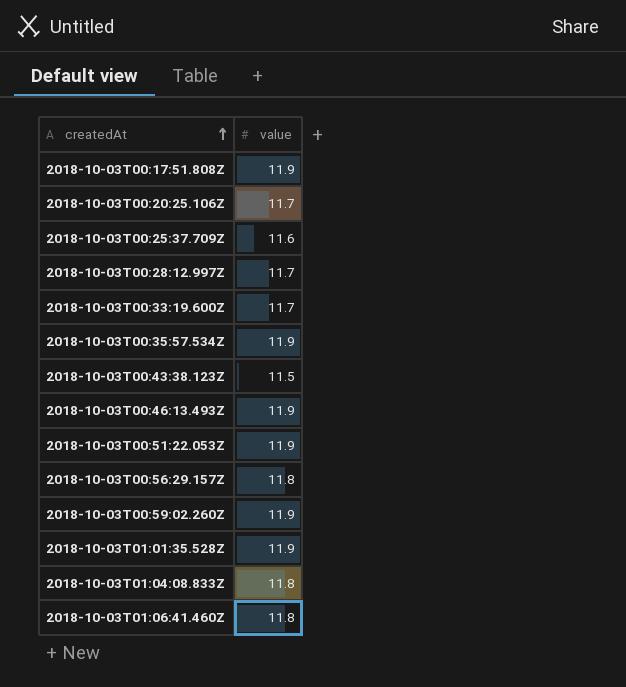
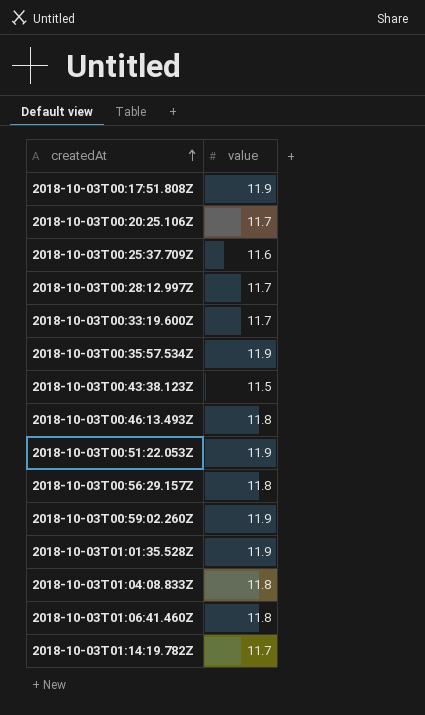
2018-10-03T00:46:13.493Z | value: 11.9 -> 11.8
row 2018-10-03T01:14:19.782Z: none -> 11.7

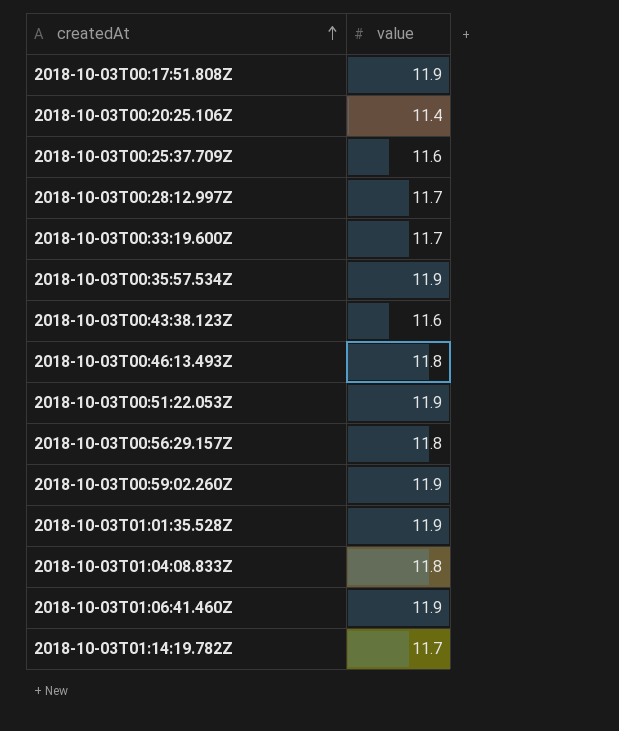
2018-10-03T00:20:25.106Z | value: 11.7 -> 11.4
2018-10-03T00:43:38.123Z | value: 11.5 -> 11.6
2018-10-03T01:06:41.460Z | value: 11.8 -> 11.9

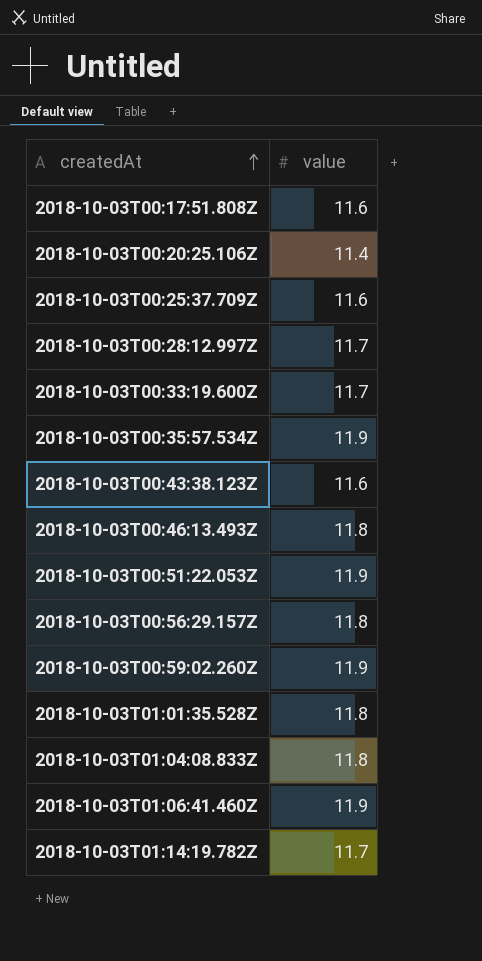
2018-10-03T00:17:51.808Z | value: 11.9 -> 11.6
2018-10-03T01:01:35.528Z | value: 11.9 -> 11.8

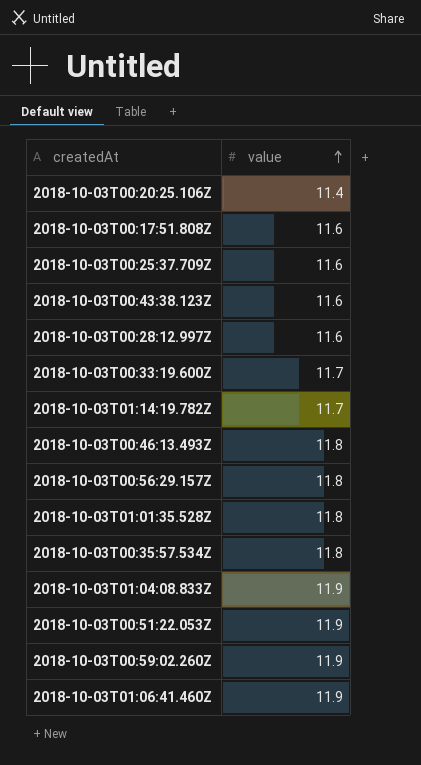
row order: createdAt ascending -> value ascending
2018-10-03T00:28:12.997Z | value: 11.7 -> 11.6
2018-10-03T00:35:57.534Z | value: 11.9 -> 11.8
2018-10-03T01:04:08.833Z | value: 11.8 -> 11.9

